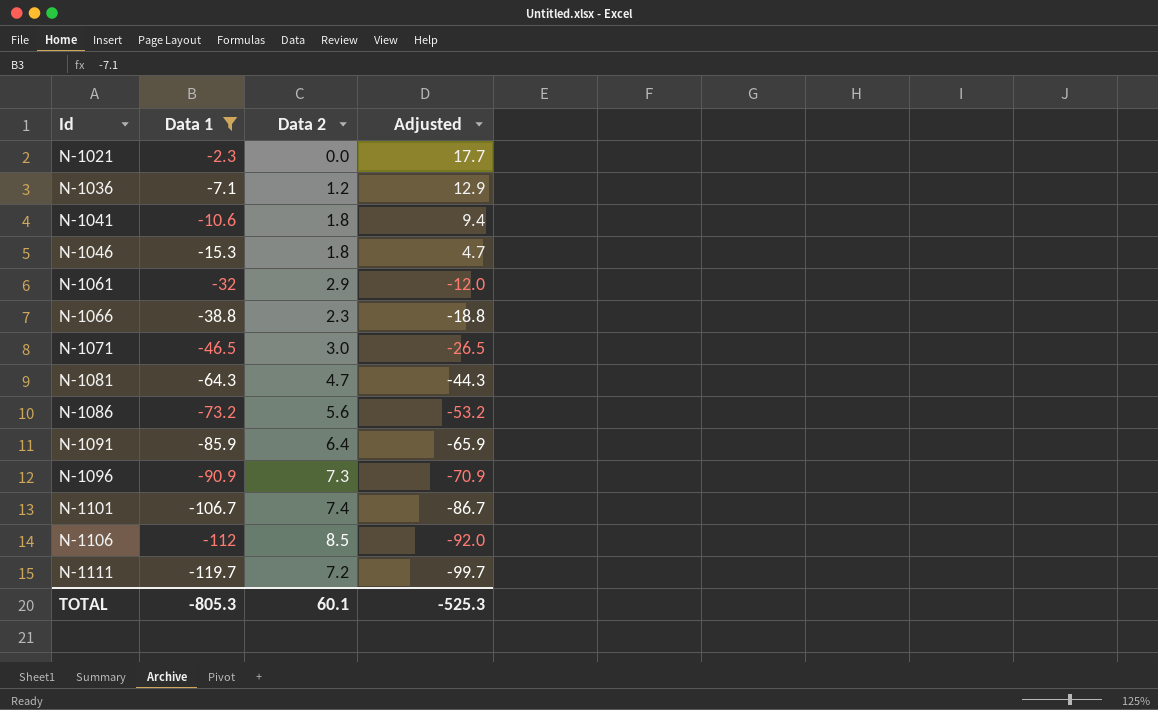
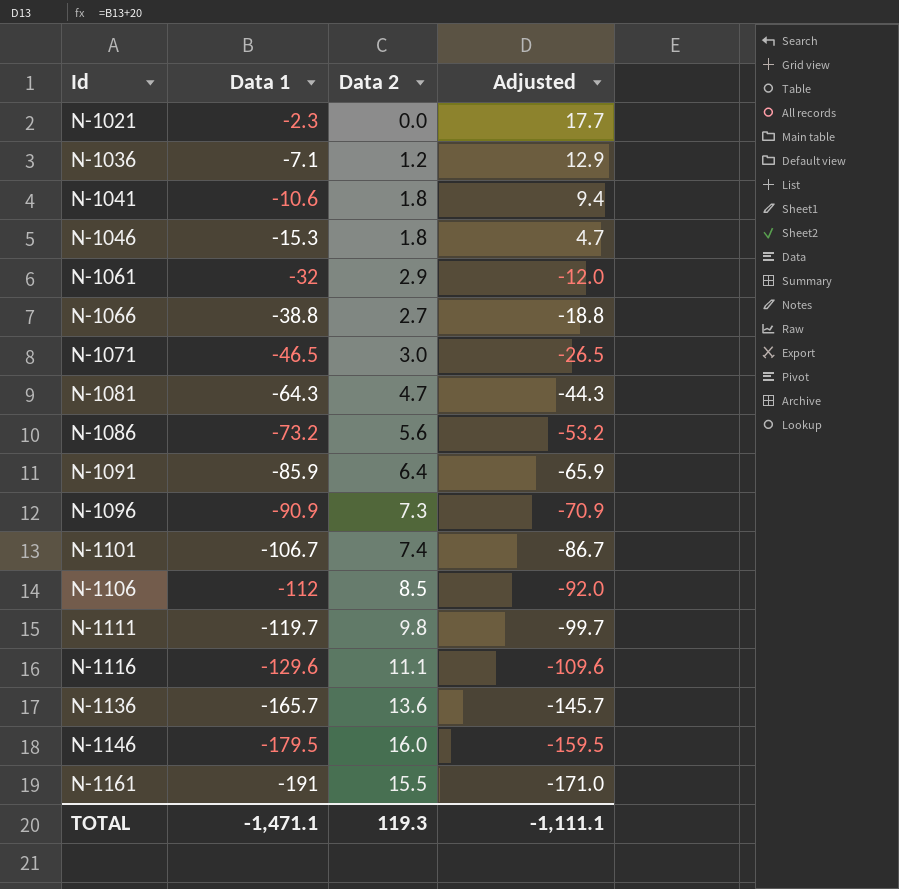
filter: Data 1 >= -119.7 -> none
N-1066 | Data 2: 2.3 -> 2.7
N-1111 | Data 2: 7.2 -> 9.8
TOTAL | Data 1: -805.3 -> -1,471.1
TOTAL | Data 2: 60.1 -> 119.3
TOTAL | Adjusted: -525.3 -> -1,111.1

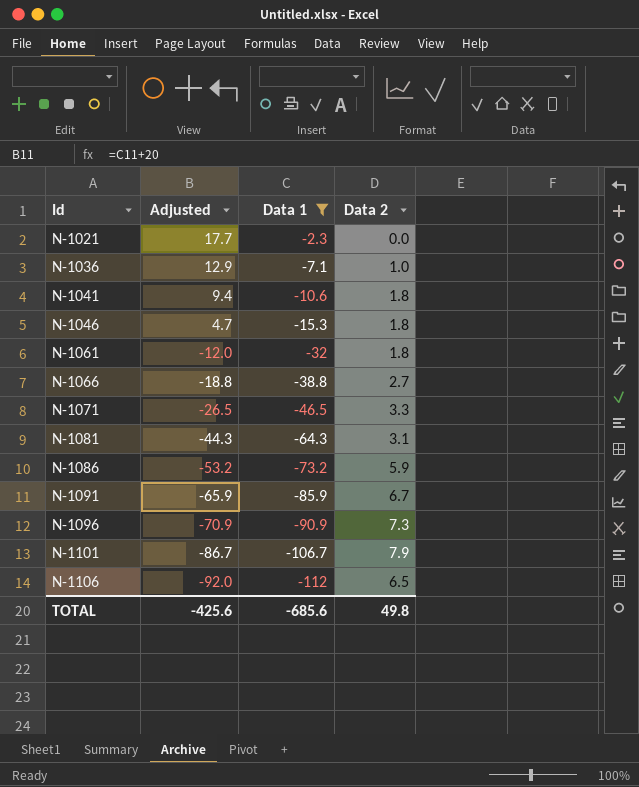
filter: none -> Data 1 >= -112
column Adjusted | position: 4 -> 2
N-1036 | Data 2: 1.2 -> 1.0
N-1061 | Data 2: 2.9 -> 1.8
N-1071 | Data 2: 3.0 -> 3.3
N-1081 | Data 2: 4.7 -> 3.1
N-1086 | Data 2: 5.6 -> 5.9
N-1091 | Data 2: 6.4 -> 6.7
N-1101 | Data 2: 7.4 -> 7.9
N-1106 | Data 2: 8.5 -> 6.5
TOTAL | Adjusted: -1,111.1 -> -425.6
TOTAL | Data 1: -1,471.1 -> -685.6
TOTAL | Data 2: 119.3 -> 49.8

